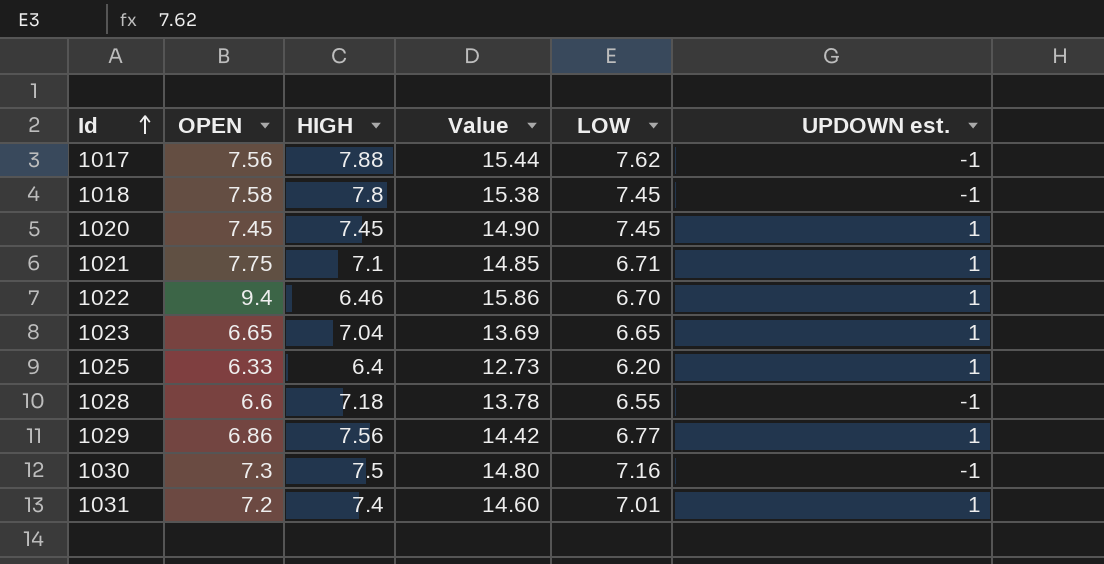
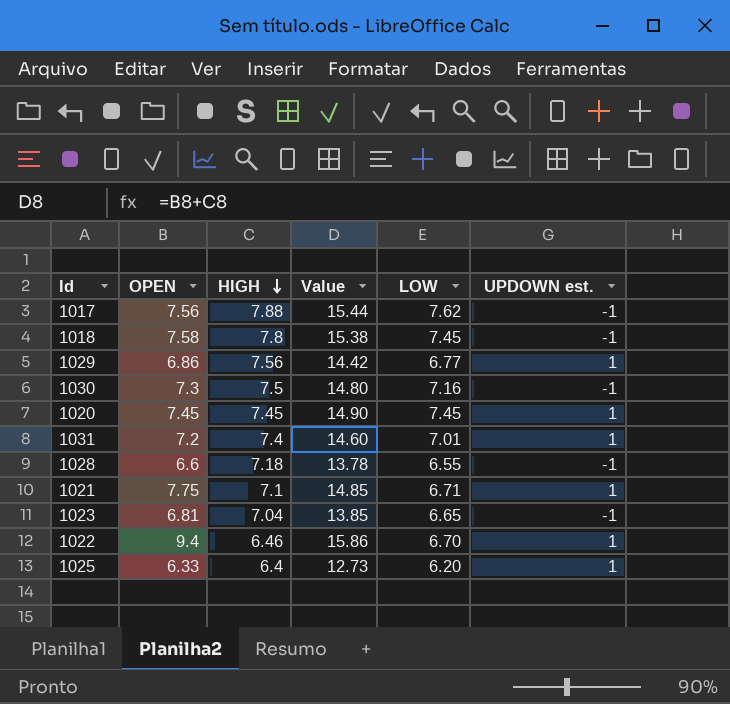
row order: Id ascending -> HIGH descending
1023 | OPEN: 6.65 -> 6.81
1023 | Value: 13.69 -> 13.85
1023 | UPDOWN est.: 1 -> -1

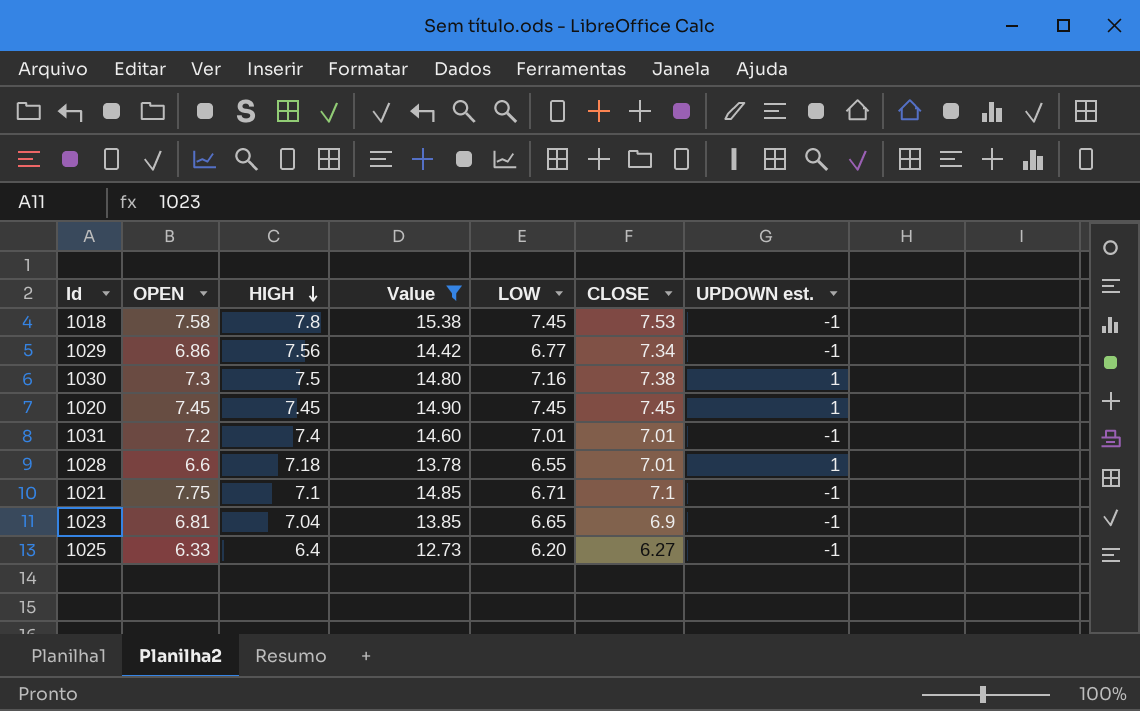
filter: none -> Value <= 15.38
column CLOSE | position: none -> 6
1029 | UPDOWN est.: 1 -> -1
1030 | UPDOWN est.: -1 -> 1
1031 | UPDOWN est.: 1 -> -1
1028 | UPDOWN est.: -1 -> 1
1021 | UPDOWN est.: 1 -> -1
1025 | UPDOWN est.: 1 -> -1

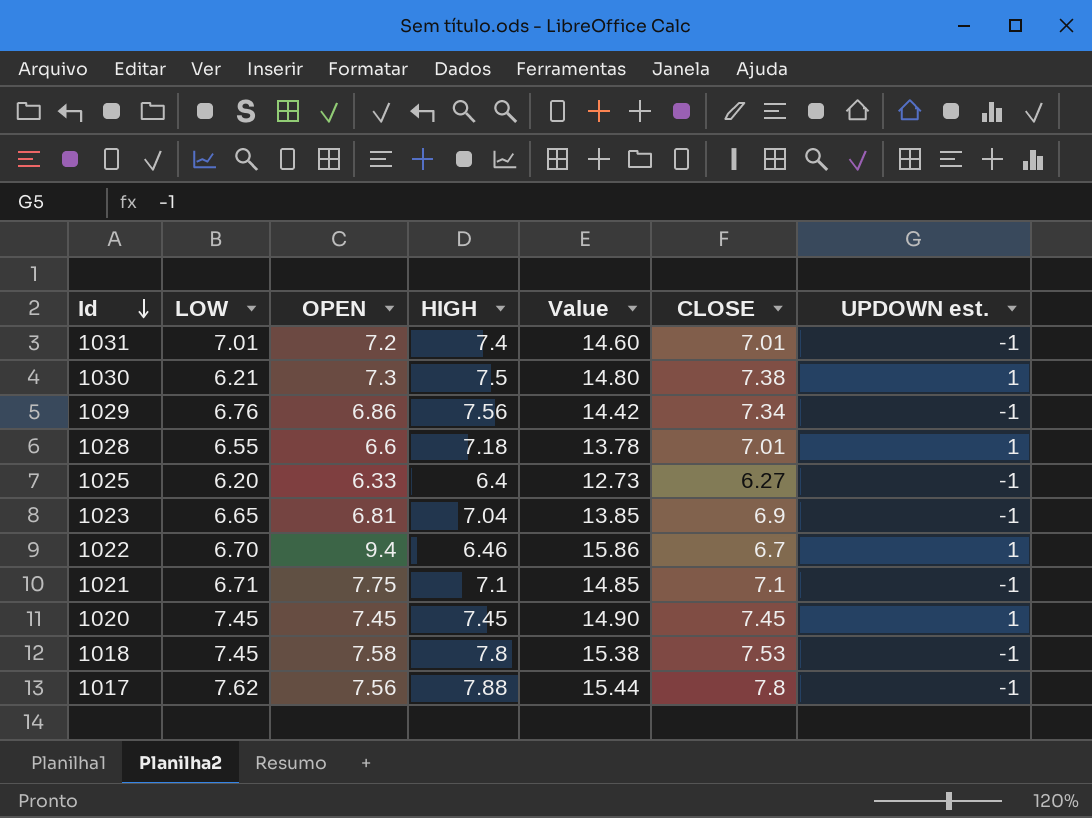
filter: Value <= 15.38 -> none
row order: HIGH descending -> Id descending
column LOW | position: 5 -> 2
1030 | LOW: 7.16 -> 6.21
1029 | LOW: 6.77 -> 6.76

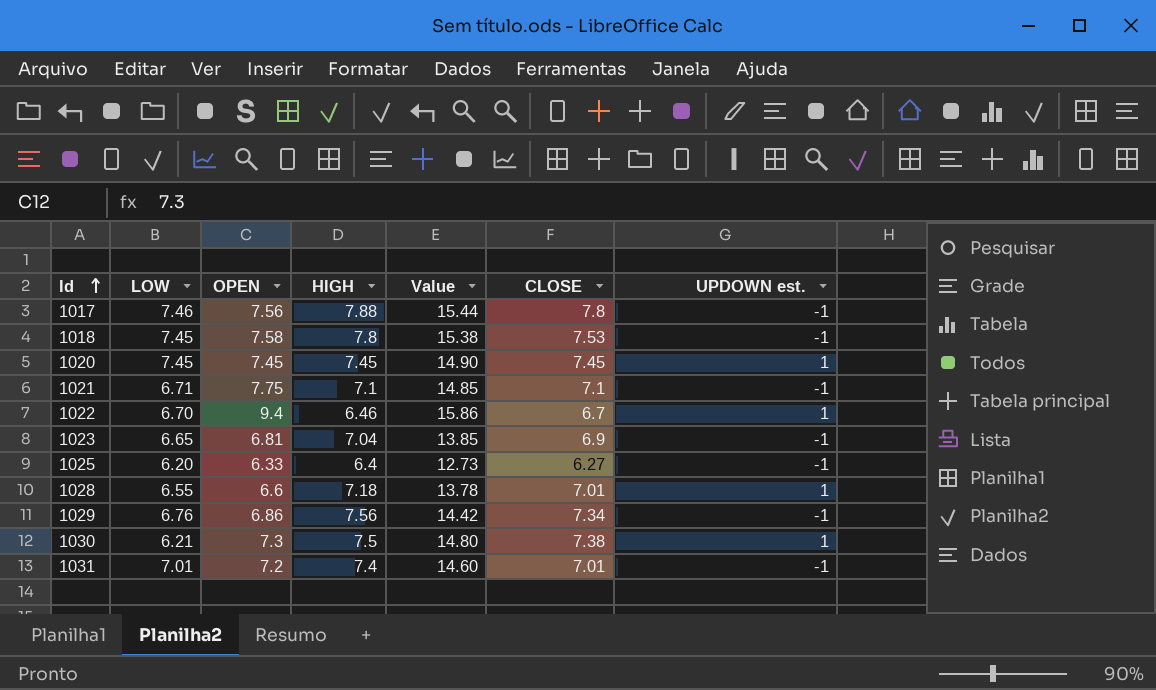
row order: Id descending -> Id ascending
1017 | LOW: 7.62 -> 7.46

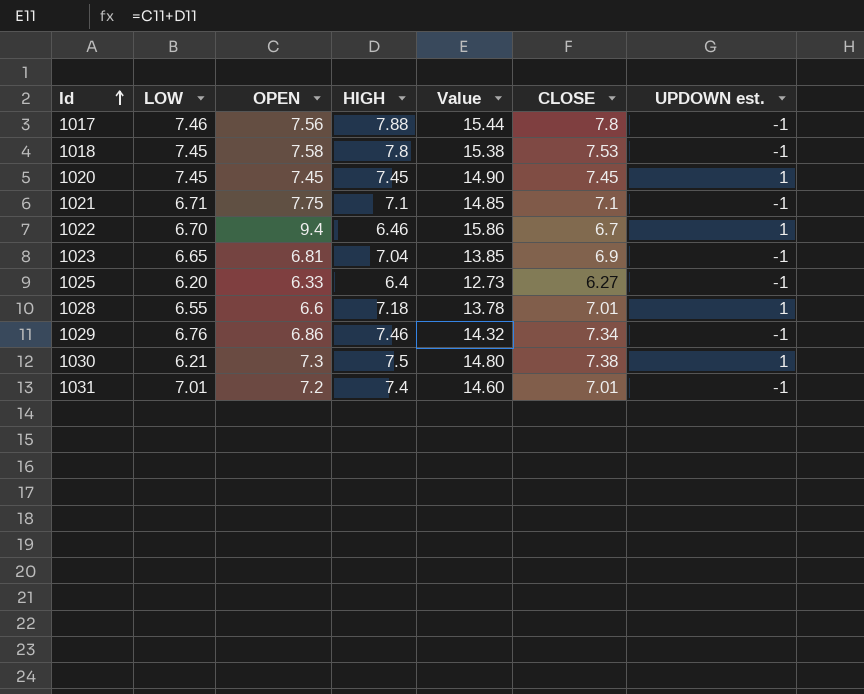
1029 | HIGH: 7.56 -> 7.46
1029 | Value: 14.42 -> 14.32

